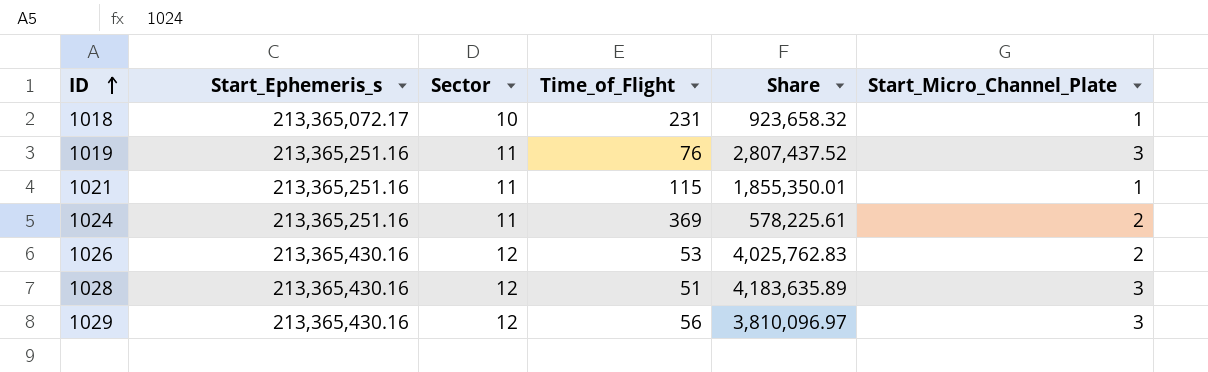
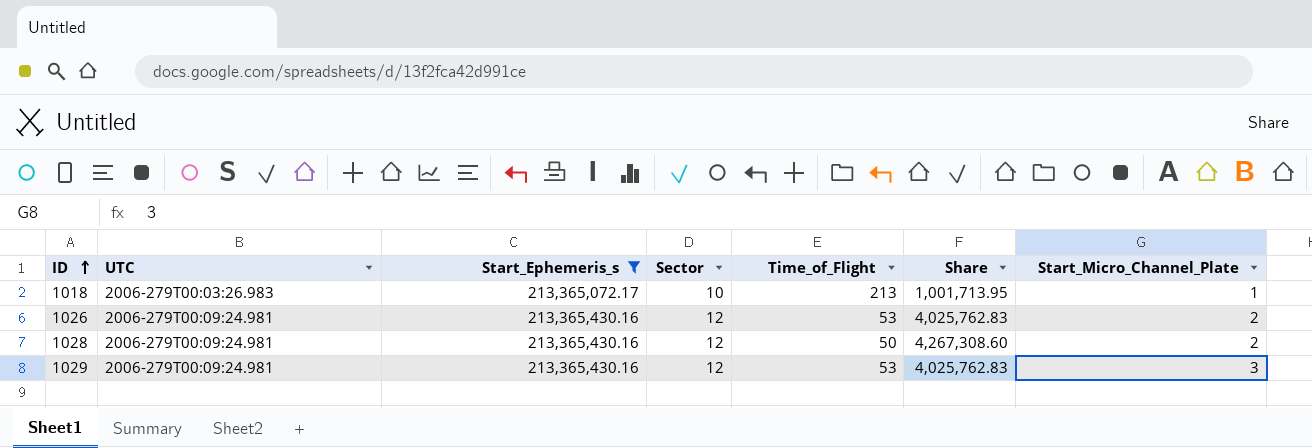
filter: none -> Start_Ephemeris_s != 213,365,251.16
column UTC | position: none -> 2
1018 | Time_of_Flight: 231 -> 213
1018 | Share: 923,658.32 -> 1,001,713.95
1028 | Time_of_Flight: 51 -> 50
1028 | Share: 4,183,635.89 -> 4,267,308.60
1028 | Start_Micro_Channel_Plate: 3 -> 2
1029 | Time_of_Flight: 56 -> 53
1029 | Share: 3,810,096.97 -> 4,025,762.83

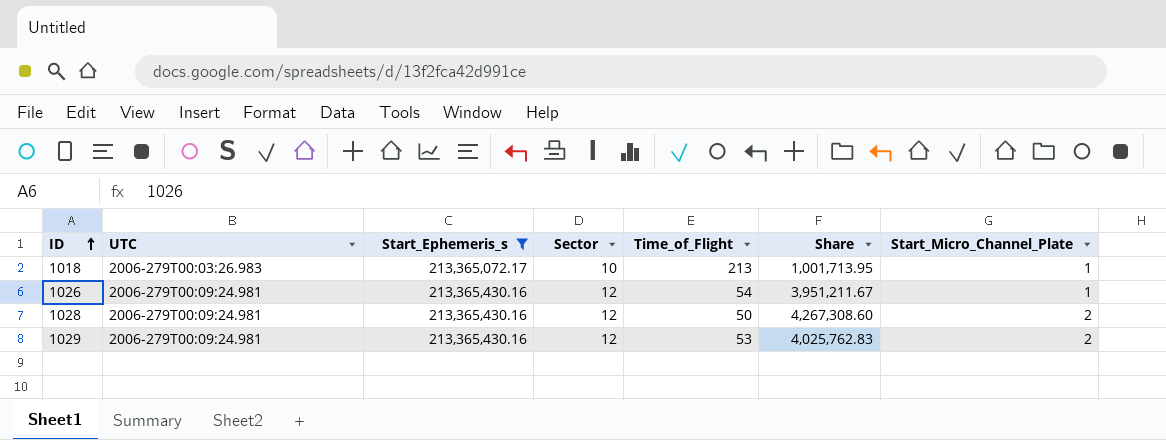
1026 | Time_of_Flight: 53 -> 54
1026 | Share: 4,025,762.83 -> 3,951,211.67
1026 | Start_Micro_Channel_Plate: 2 -> 1
1029 | Start_Micro_Channel_Plate: 3 -> 2

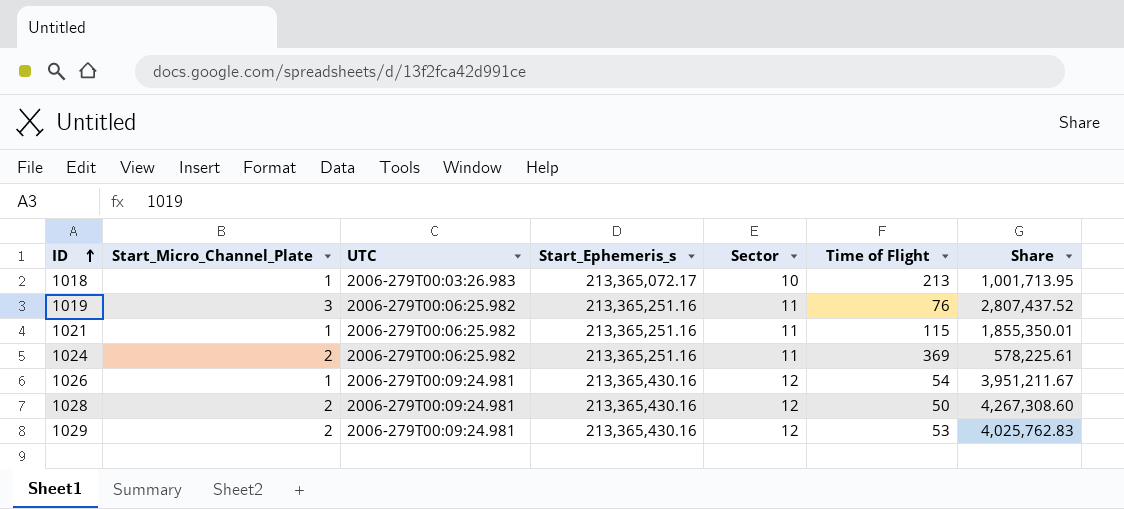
filter: Start_Ephemeris_s != 213,365,251.16 -> none
column Start_Micro_Channel_Plate | position: 7 -> 2
column name: Time_of_Flight -> Time of Flight

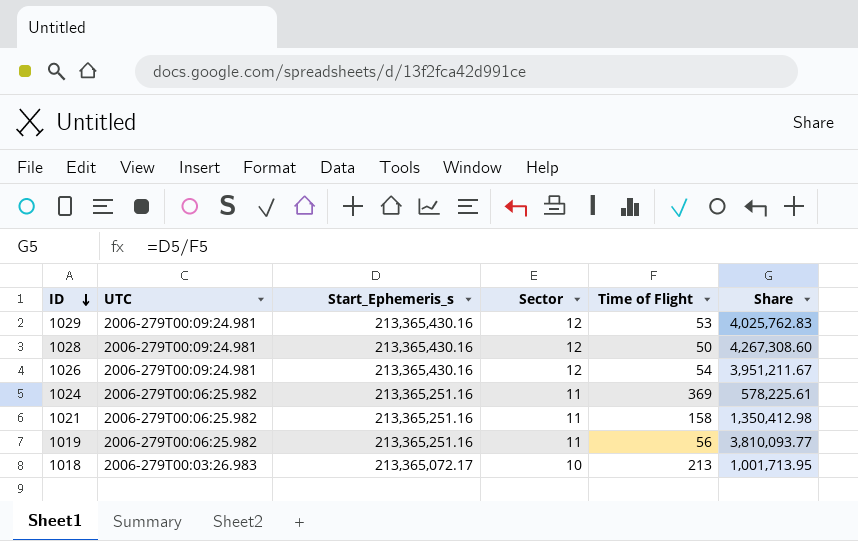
row order: ID ascending -> ID descending
column Start_Micro_Channel_Plate | position: 2 -> none
1021 | Time of Flight: 115 -> 158
1021 | Share: 1,855,350.01 -> 1,350,412.98
1019 | Time of Flight: 76 -> 56
1019 | Share: 2,807,437.52 -> 3,810,093.77

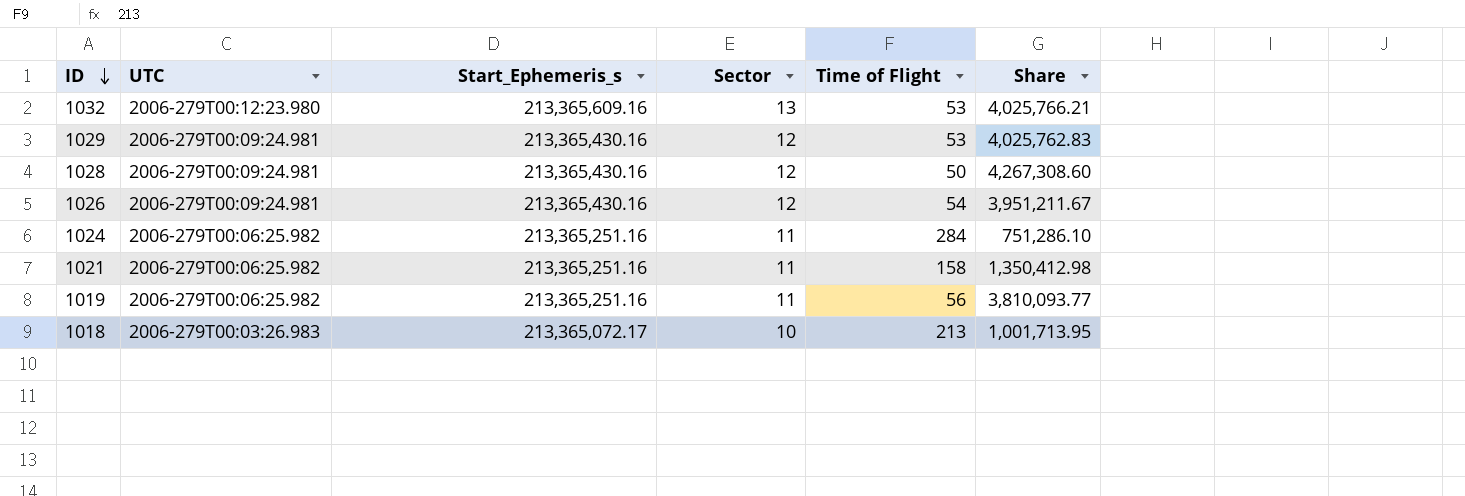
row 1032: none -> 2006-279T00:12:23.980 | 213,365,609.16 | 13 | 53 | 4,025,766.21
1024 | Time of Flight: 369 -> 284
1024 | Share: 578,225.61 -> 751,286.10

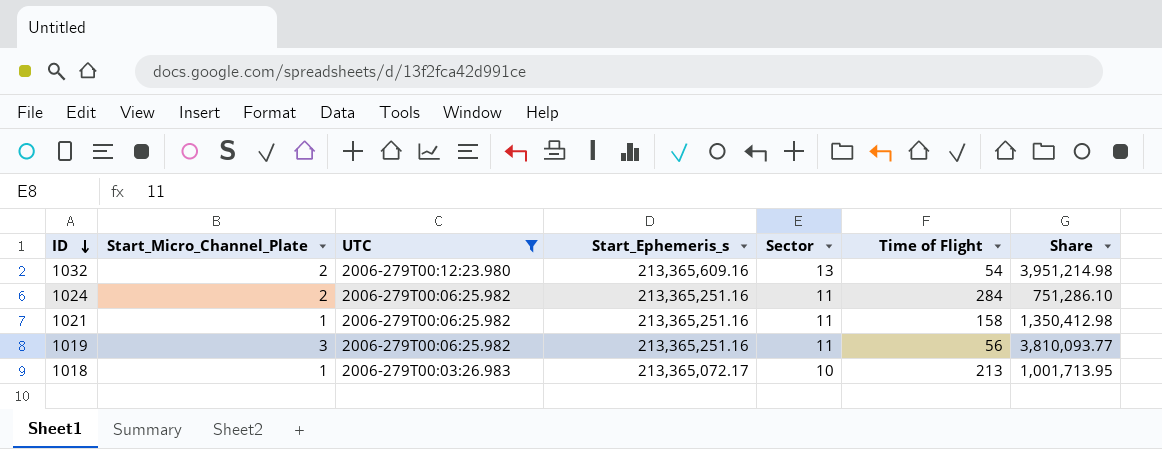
filter: none -> UTC != 2006-279T00:09:24.981
column Start_Micro_Channel_Plate | position: none -> 2
1032 | Time of Flight: 53 -> 54
1032 | Share: 4,025,766.21 -> 3,951,214.98

